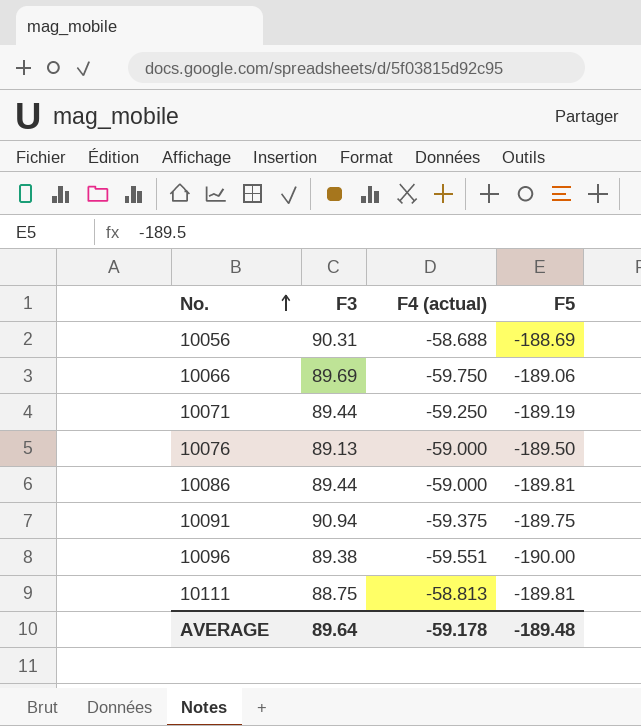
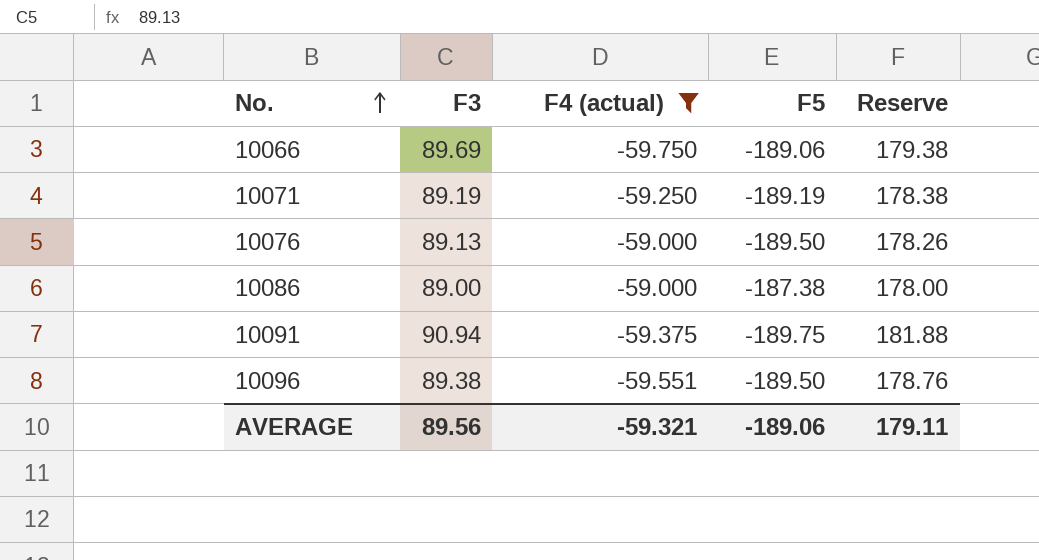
filter: none -> F4 (actual) <= -59.000
column Reserve | formula: none -> [F3] * 2
10071 | F3: 89.44 -> 89.19
10086 | F3: 89.44 -> 89.00
10086 | F5: -189.81 -> -187.38
10096 | F5: -190.00 -> -189.50
AVERAGE | F3: 89.64 -> 89.56
AVERAGE | F4 (actual): -59.178 -> -59.321
AVERAGE | F5: -189.48 -> -189.06

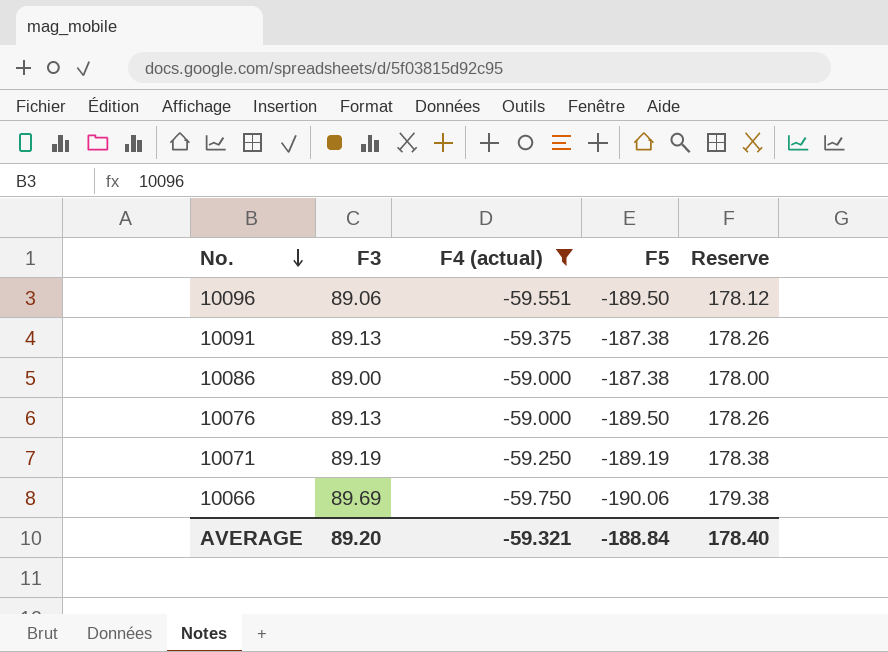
row order: No. ascending -> No. descending
10096 | F3: 89.38 -> 89.06
10096 | Reserve: 178.76 -> 178.12
10091 | F3: 90.94 -> 89.13
10091 | F5: -189.75 -> -187.38
10091 | Reserve: 181.88 -> 178.26
10066 | F5: -189.06 -> -190.06
AVERAGE | F3: 89.56 -> 89.20
AVERAGE | F5: -189.06 -> -188.84
AVERAGE | Reserve: 179.11 -> 178.40

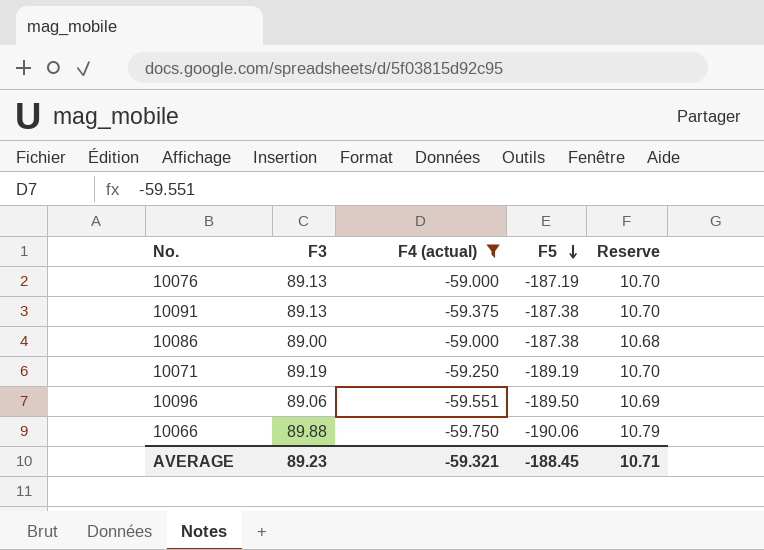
row order: No. descending -> F5 descending
column Reserve | formula: [F3] * 2 -> [F3] * 0.12
10076 | F5: -189.50 -> -187.19
10066 | F3: 89.69 -> 89.88
AVERAGE | F3: 89.20 -> 89.23
AVERAGE | F5: -188.84 -> -188.45
AVERAGE | Reserve: 178.40 -> 10.71

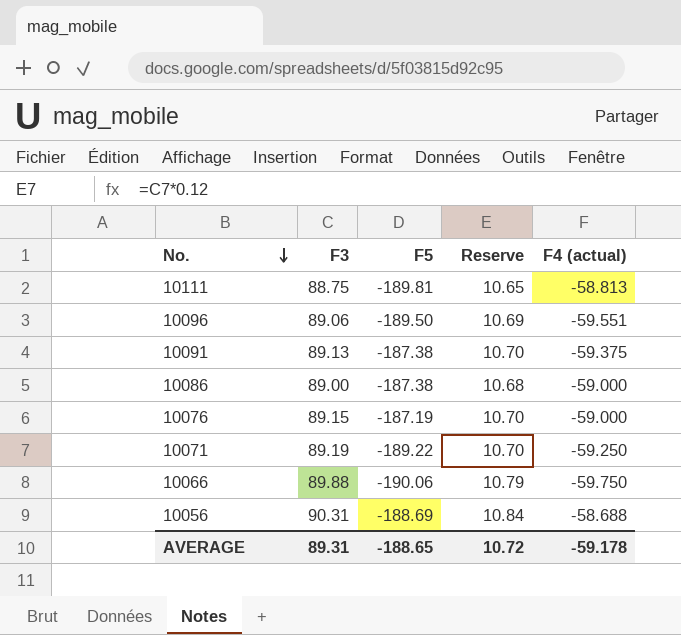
filter: F4 (actual) <= -59.000 -> none
row order: F5 descending -> No. descending
column F4 (actual) | position: 3 -> 5
10076 | F3: 89.13 -> 89.15
10071 | F5: -189.19 -> -189.22
AVERAGE | F3: 89.23 -> 89.31
AVERAGE | F5: -188.45 -> -188.65
AVERAGE | Reserve: 10.71 -> 10.72
AVERAGE | F4 (actual): -59.321 -> -59.178

